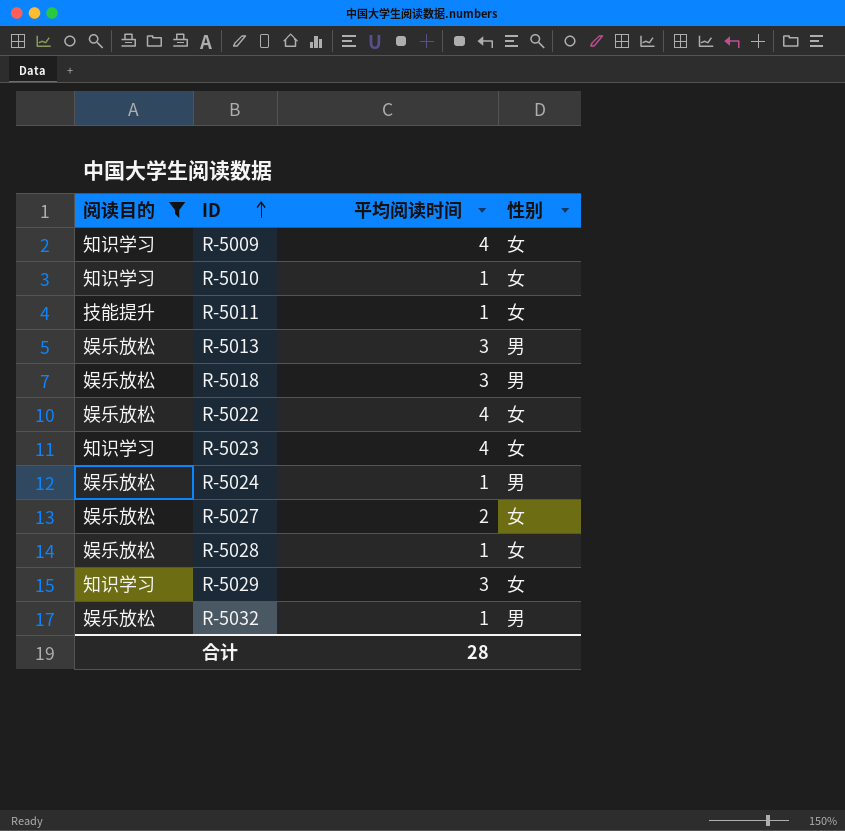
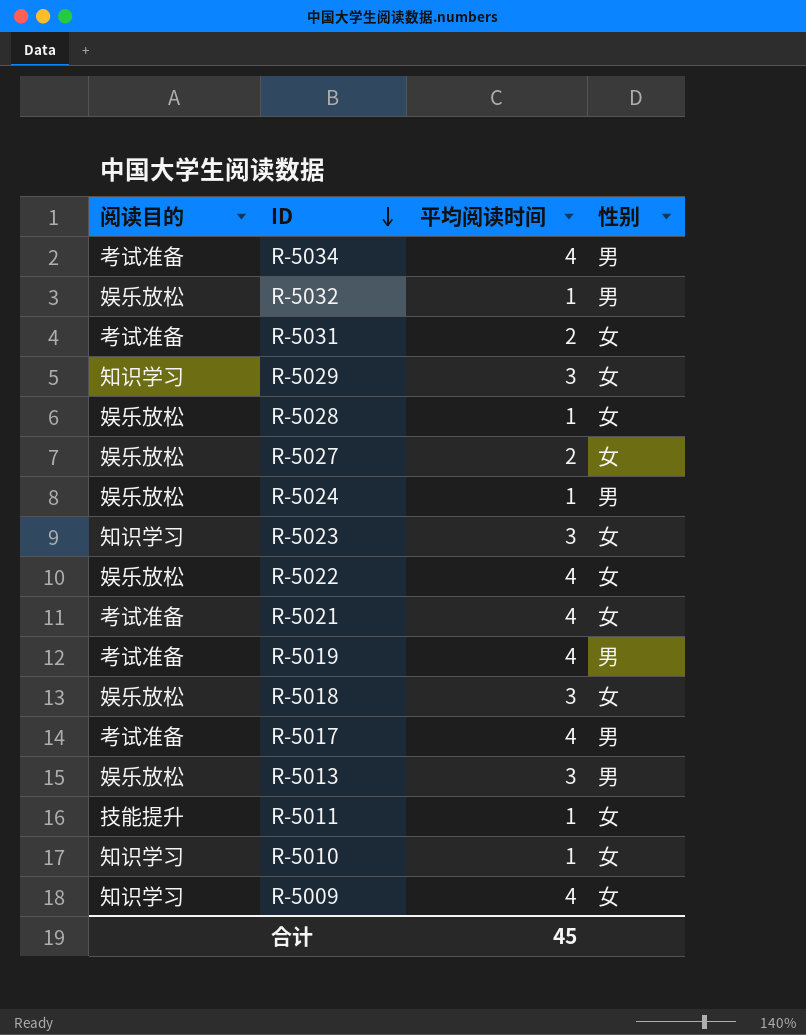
filter: 阅读目的 != 考试准备 -> none
row order: ID ascending -> ID descending
R-5023 | 平均阅读时间: 4 -> 3
R-5018 | 性别: 男 -> 女
合计 | 平均阅读时间: 28 -> 45

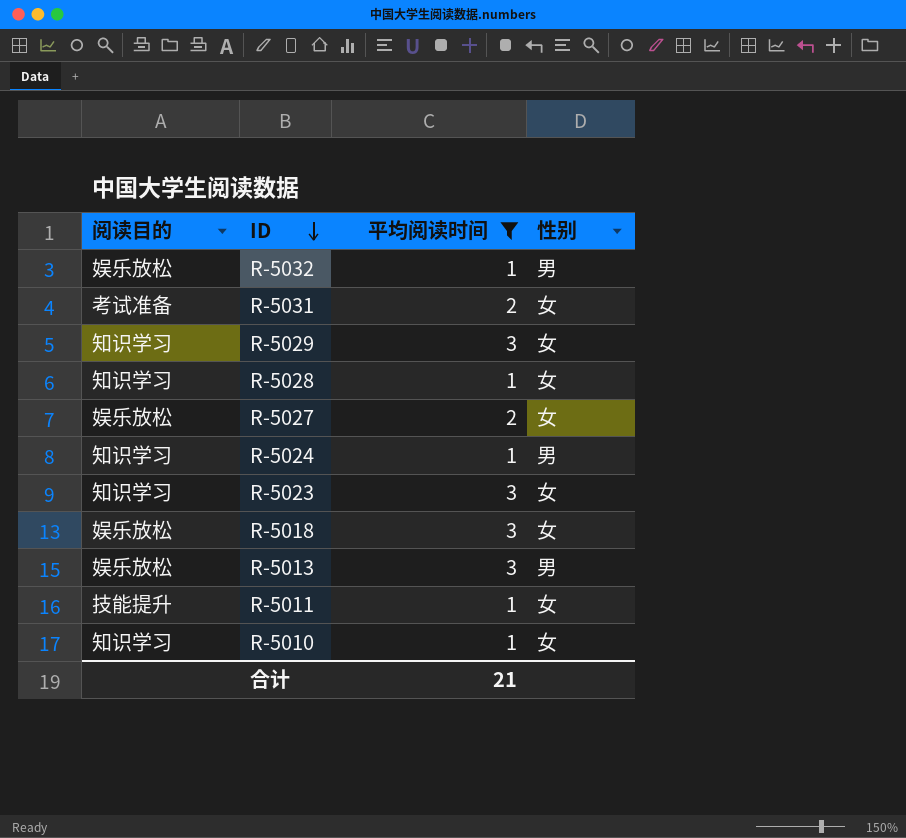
filter: none -> 平均阅读时间 != 4
R-5028 | 阅读目的: 娱乐放松 -> 知识学习
R-5024 | 阅读目的: 娱乐放松 -> 知识学习
合计 | 平均阅读时间: 45 -> 21

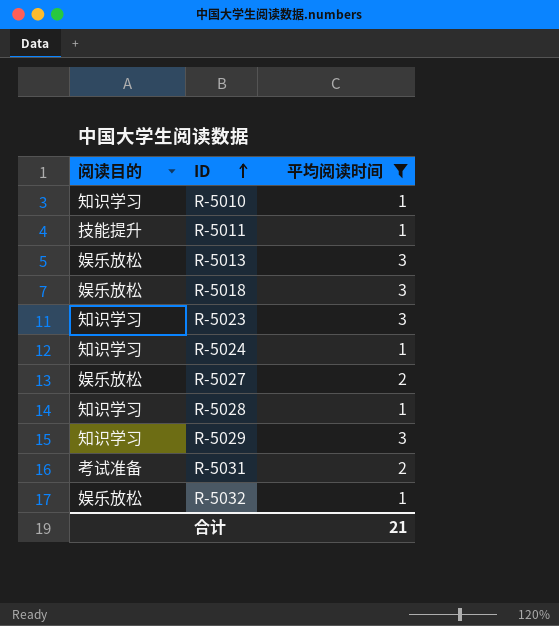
row order: ID descending -> ID ascending
column 性别 | position: 4 -> none

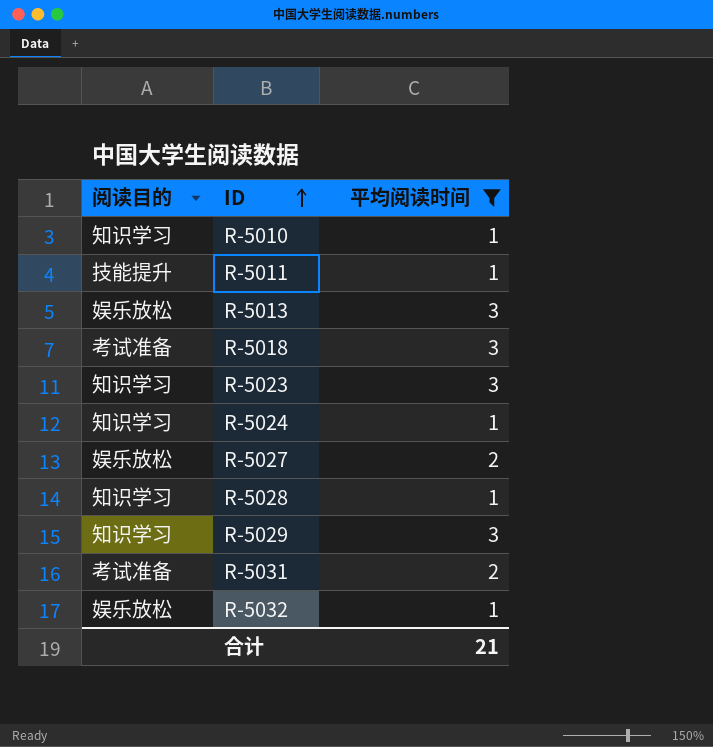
R-5018 | 阅读目的: 娱乐放松 -> 考试准备

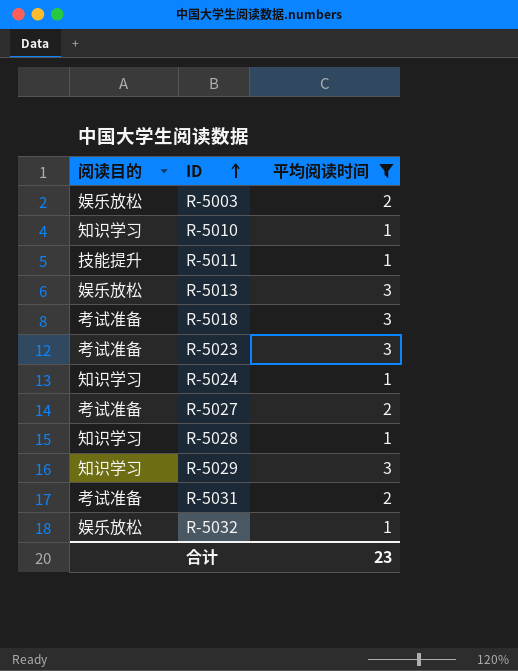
row R-5003: none -> 娱乐放松 | 2
R-5023 | 阅读目的: 知识学习 -> 考试准备
R-5027 | 阅读目的: 娱乐放松 -> 考试准备
合计 | 平均阅读时间: 21 -> 23

